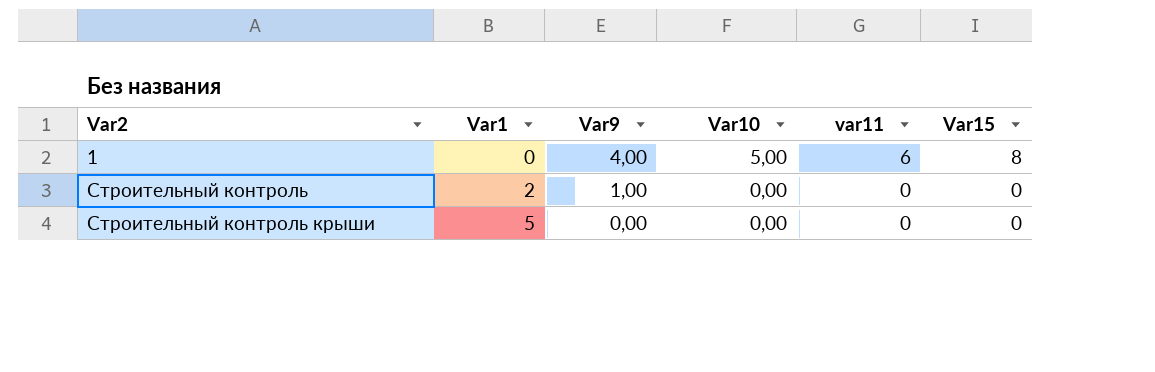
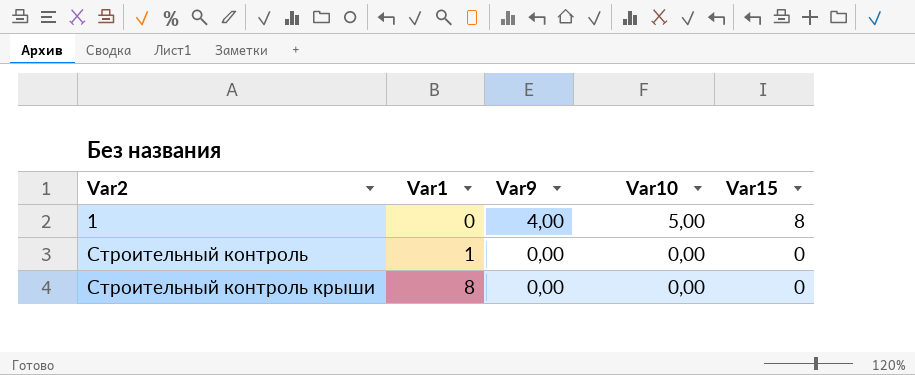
column var11 | position: 5 -> none
Строительный контроль | Var1: 2 -> 1
Строительный контроль | Var9: 1,00 -> 0,00
Строительный контроль крыши | Var1: 5 -> 8

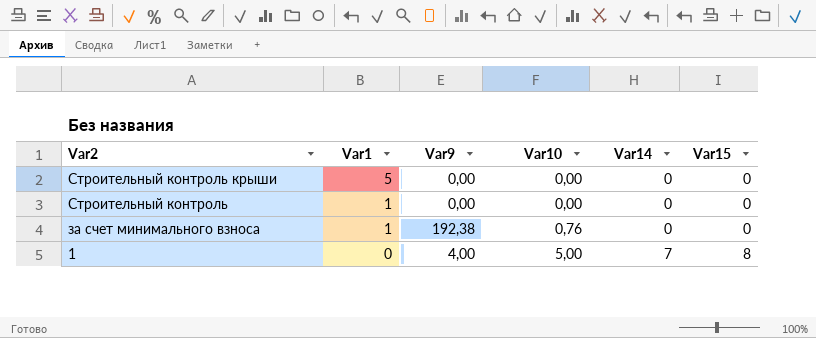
row order: Var2 ascending -> Var2 descending
column Var14 | position: none -> 5
Строительный контроль крыши | Var1: 8 -> 5
row за счет минимального взноса: none -> 1 | 192,38 | 0,76 | 0 | 0

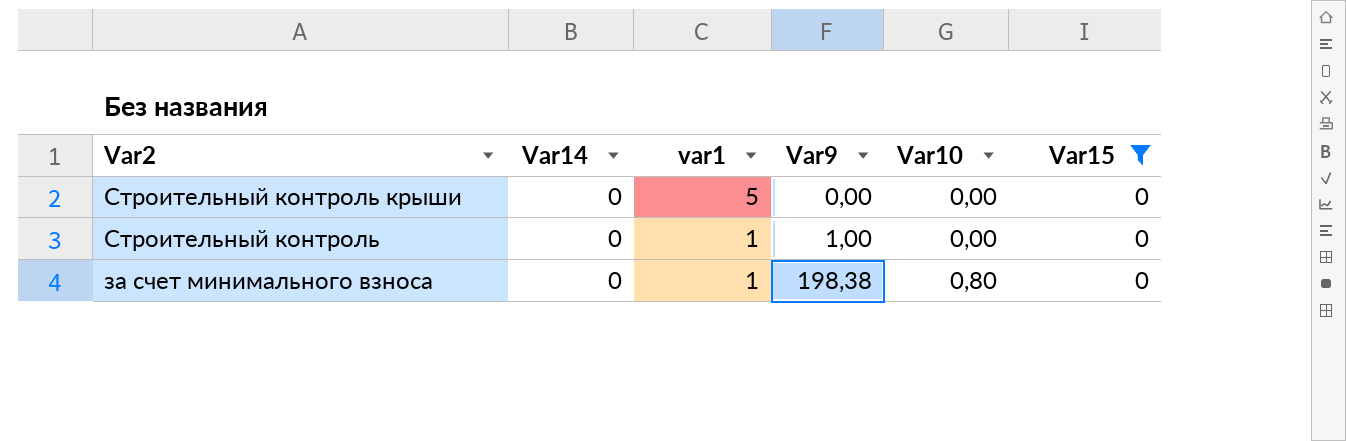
filter: none -> Var15 = 0
column Var14 | position: 5 -> 2
column name: Var1 -> var1
Строительный контроль | Var9: 0,00 -> 1,00
за счет минимального взноса | Var9: 192,38 -> 198,38
за счет минимального взноса | Var10: 0,76 -> 0,80

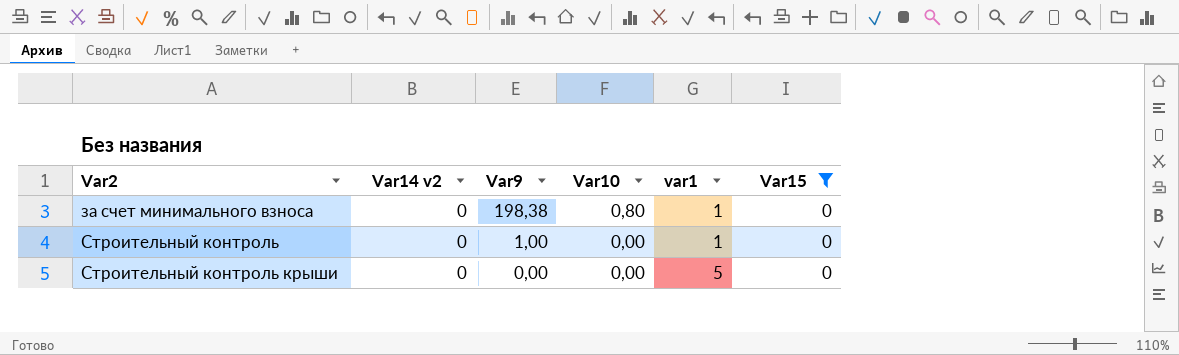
row order: Var2 descending -> Var2 ascending
column name: Var14 -> Var14 v2
column var1 | position: 3 -> 5

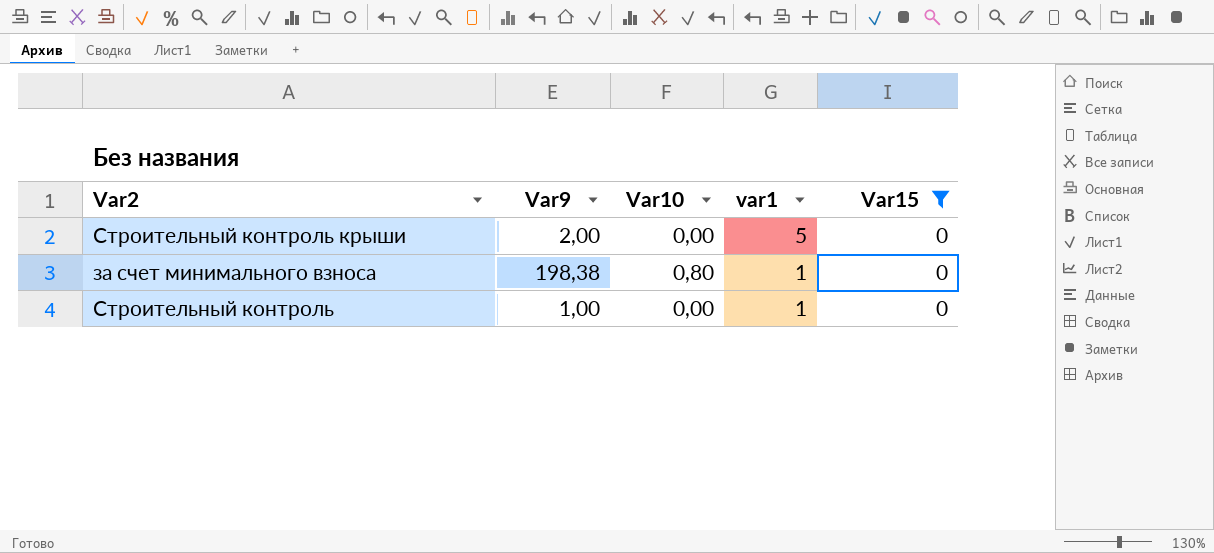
row order: Var2 ascending -> var1 descending
column Var14 v2 | position: 2 -> none
Строительный контроль крыши | Var9: 0,00 -> 2,00

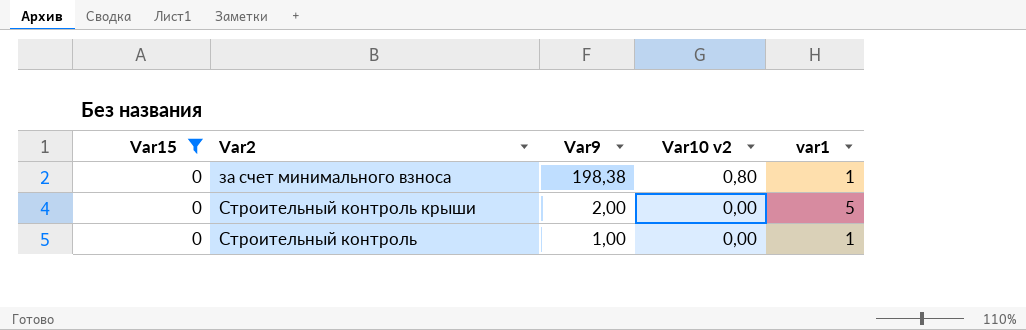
row order: var1 descending -> Var9 descending
column Var15 | position: 5 -> 1
column name: Var10 -> Var10 v2

